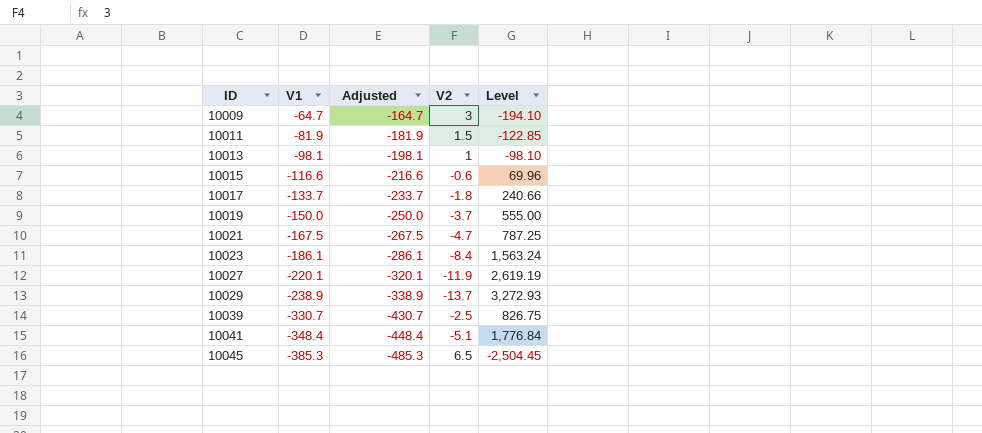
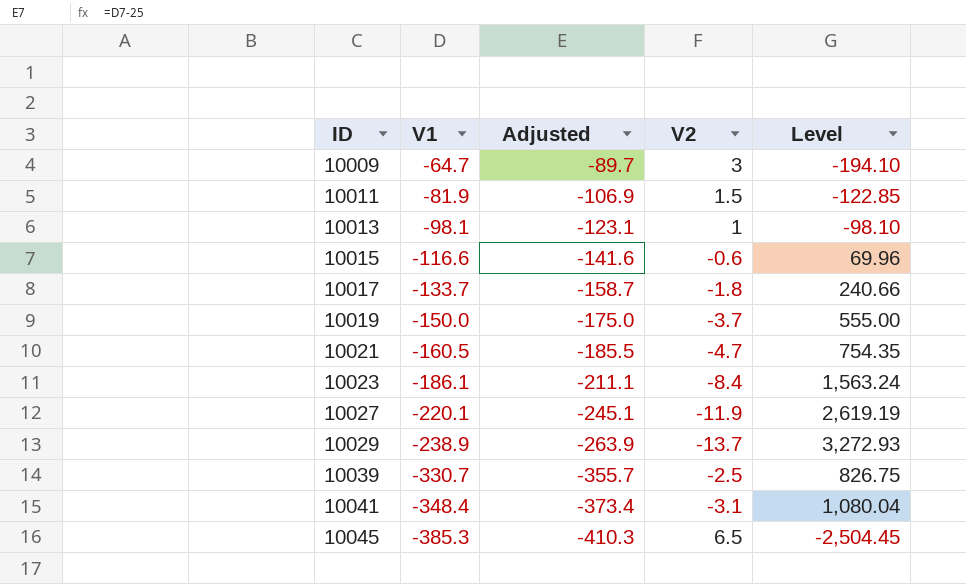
column Adjusted | formula: [V1] - 100 -> [V1] - 25
10021 | V1: -167.5 -> -160.5
10021 | Level: 787.25 -> 754.35
10041 | V2: -5.1 -> -3.1
10041 | Level: 1,776.84 -> 1,080.04

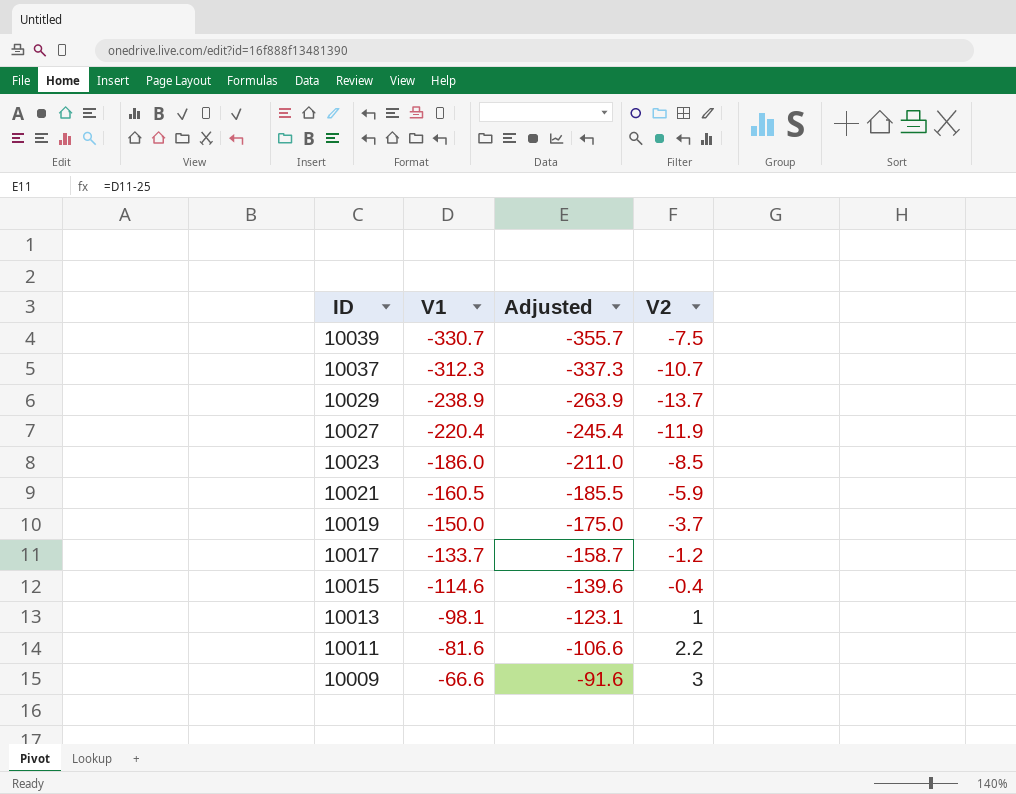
row order: ID ascending -> ID descending
column Level | formula: [V1] * [V2] -> none
row 10041: -348.4 | -373.4 | -3.1 | 1,080.04 -> none
row 10045: -385.3 | -410.3 | 6.5 | -2,504.45 -> none
10039 | V2: -2.5 -> -7.5
row 10037: none -> -312.3 | -337.3 | -10.7
10027 | V1: -220.1 -> -220.4
10027 | Adjusted: -245.1 -> -245.4
10023 | V1: -186.1 -> -186.0
10023 | Adjusted: -211.1 -> -211.0
10023 | V2: -8.4 -> -8.5
10021 | V2: -4.7 -> -5.9
10017 | V2: -1.8 -> -1.2
10015 | V1: -116.6 -> -114.6
10015 | Adjusted: -141.6 -> -139.6
10015 | V2: -0.6 -> -0.4
10011 | V1: -81.9 -> -81.6
10011 | Adjusted: -106.9 -> -106.6
10011 | V2: 1.5 -> 2.2
10009 | V1: -64.7 -> -66.6
10009 | Adjusted: -89.7 -> -91.6

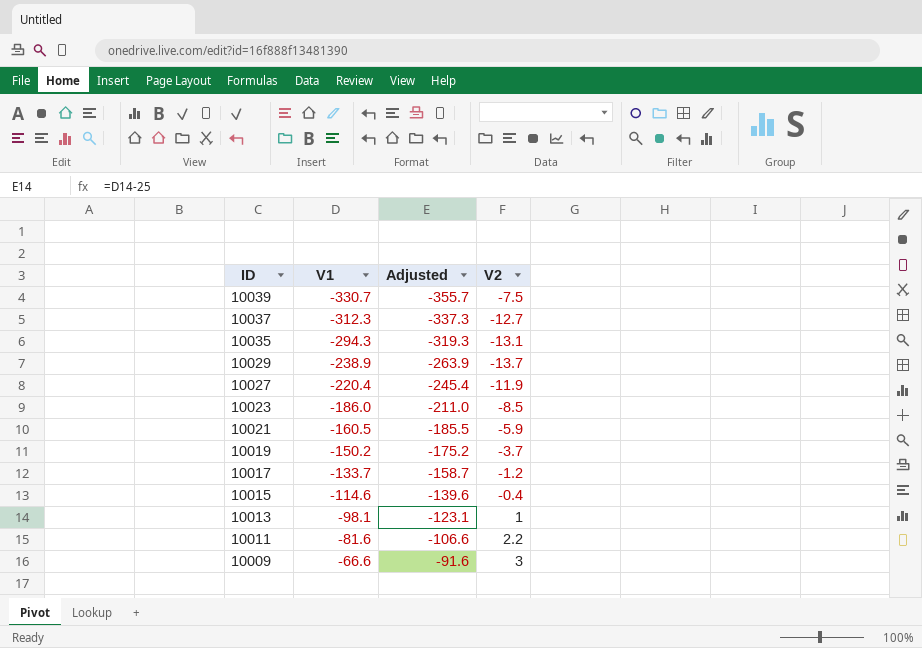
10037 | V2: -10.7 -> -12.7
row 10035: none -> -294.3 | -319.3 | -13.1
10019 | V1: -150.0 -> -150.2
10019 | Adjusted: -175.0 -> -175.2

